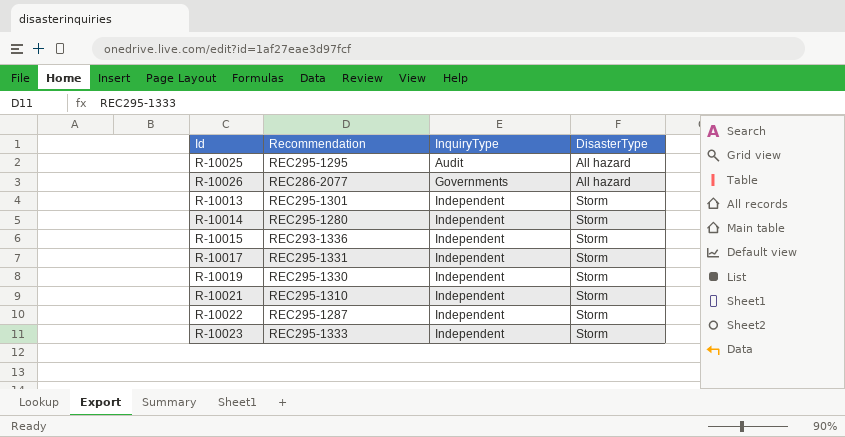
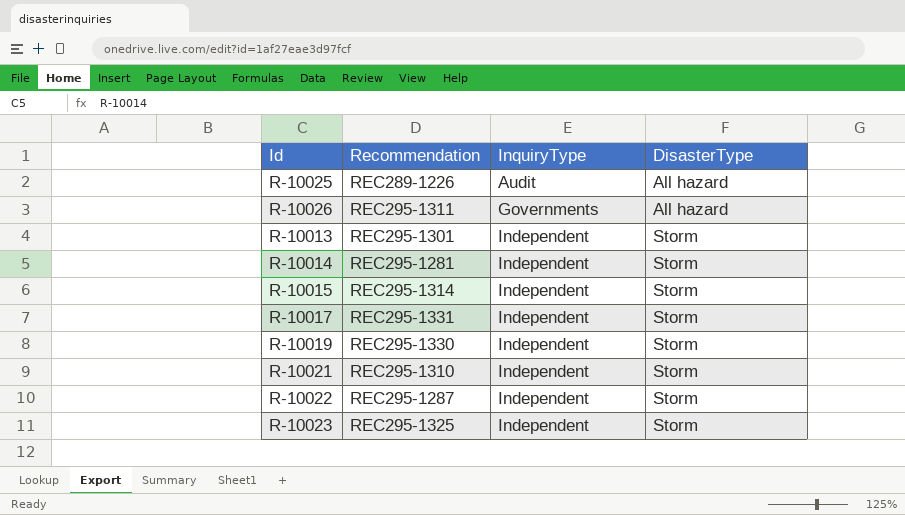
R-10025 | Recommendation: REC295-1295 -> REC289-1226
R-10026 | Recommendation: REC286-2077 -> REC295-1311
R-10014 | Recommendation: REC295-1280 -> REC295-1281
R-10015 | Recommendation: REC293-1336 -> REC295-1314
R-10023 | Recommendation: REC295-1333 -> REC295-1325

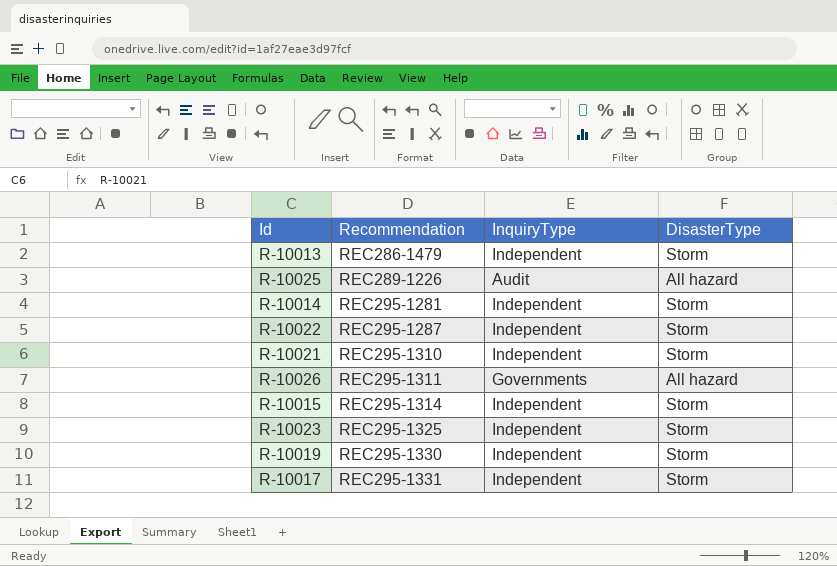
row order: InquiryType ascending -> Recommendation ascending
R-10013 | Recommendation: REC295-1301 -> REC286-1479

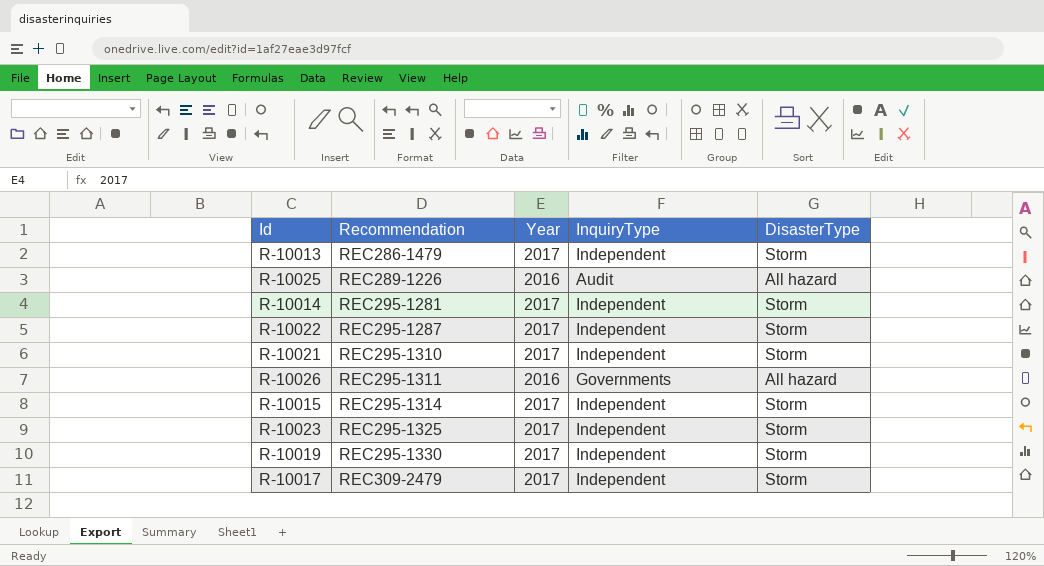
column Year | position: none -> 3
R-10017 | Recommendation: REC295-1331 -> REC309-2479

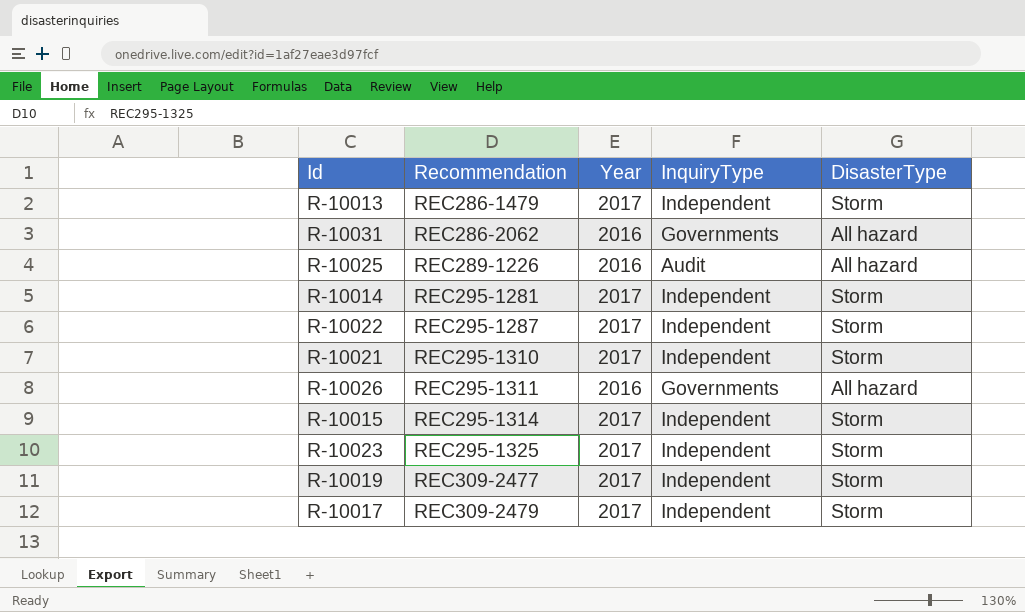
row R-10031: none -> REC286-2062 | 2016 | Governments | All hazard
R-10019 | Recommendation: REC295-1330 -> REC309-2477

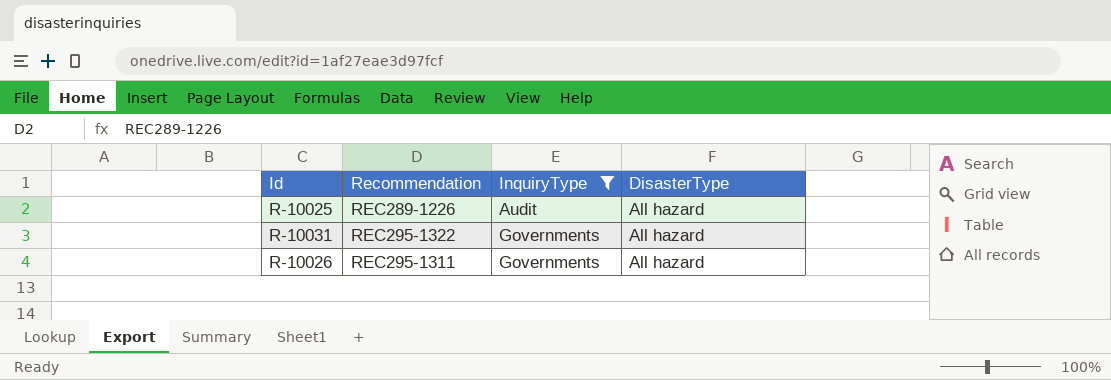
filter: none -> InquiryType != Independent
row order: Recommendation ascending -> InquiryType ascending
column Year | position: 3 -> none
R-10031 | Recommendation: REC286-2062 -> REC295-1322

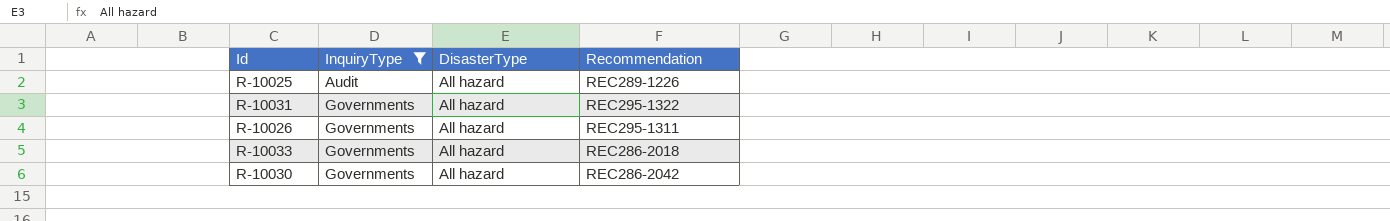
column Recommendation | position: 2 -> 4
row R-10033: none -> Governments | All hazard | REC286-2018
row R-10030: none -> Governments | All hazard | REC286-2042

